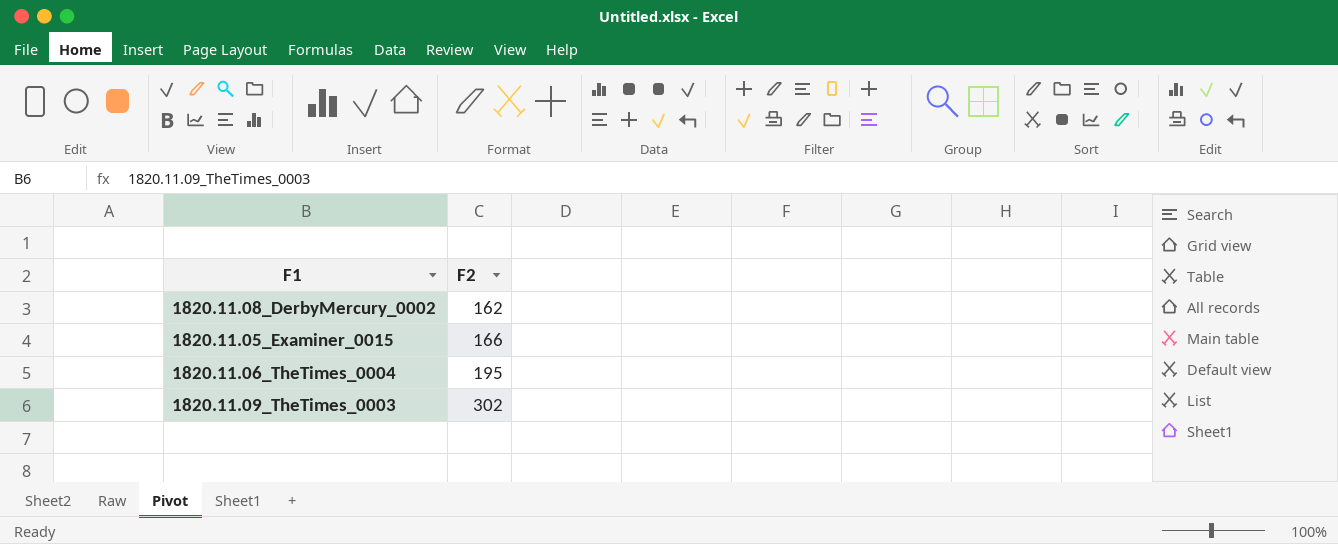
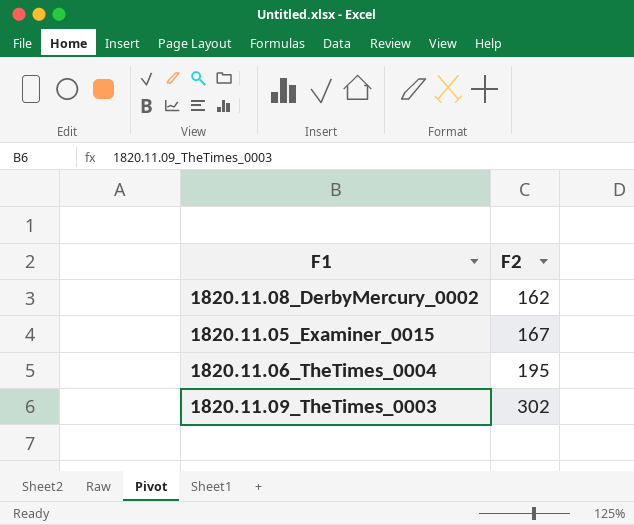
1820.11.05_Examiner_0015 | F2: 166 -> 167

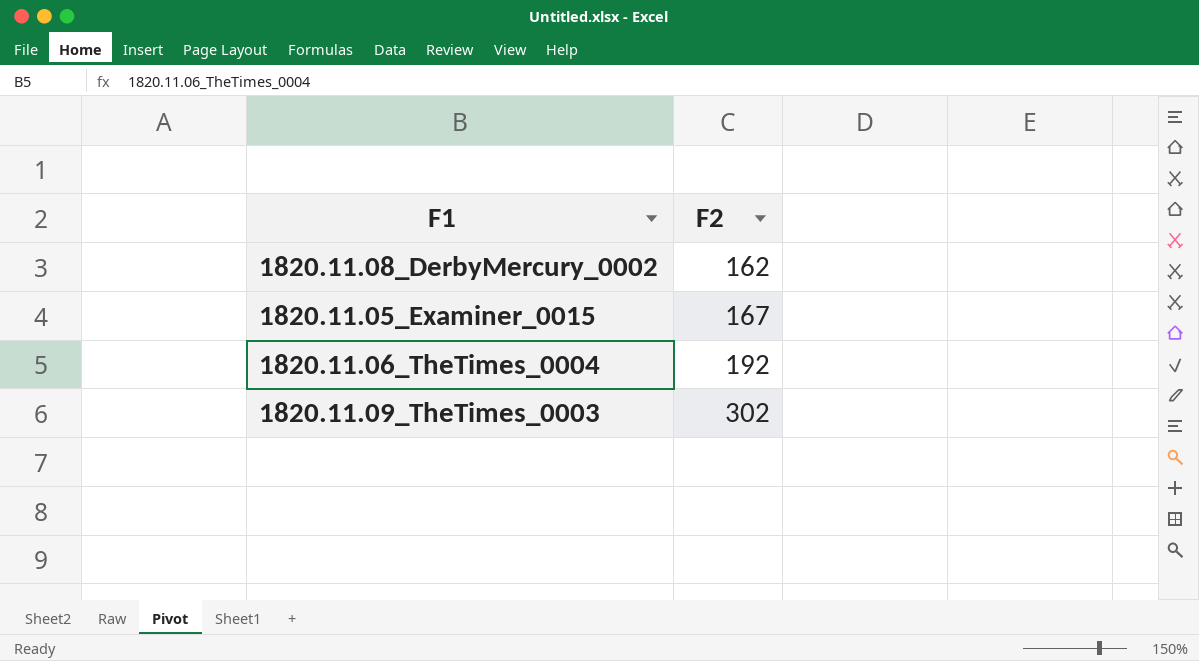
1820.11.06_TheTimes_0004 | F2: 195 -> 192

